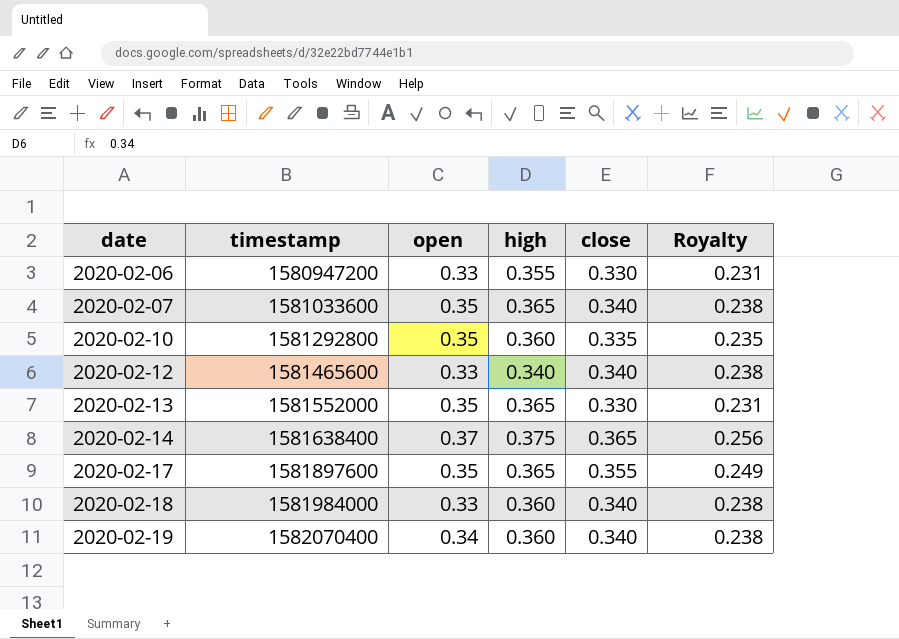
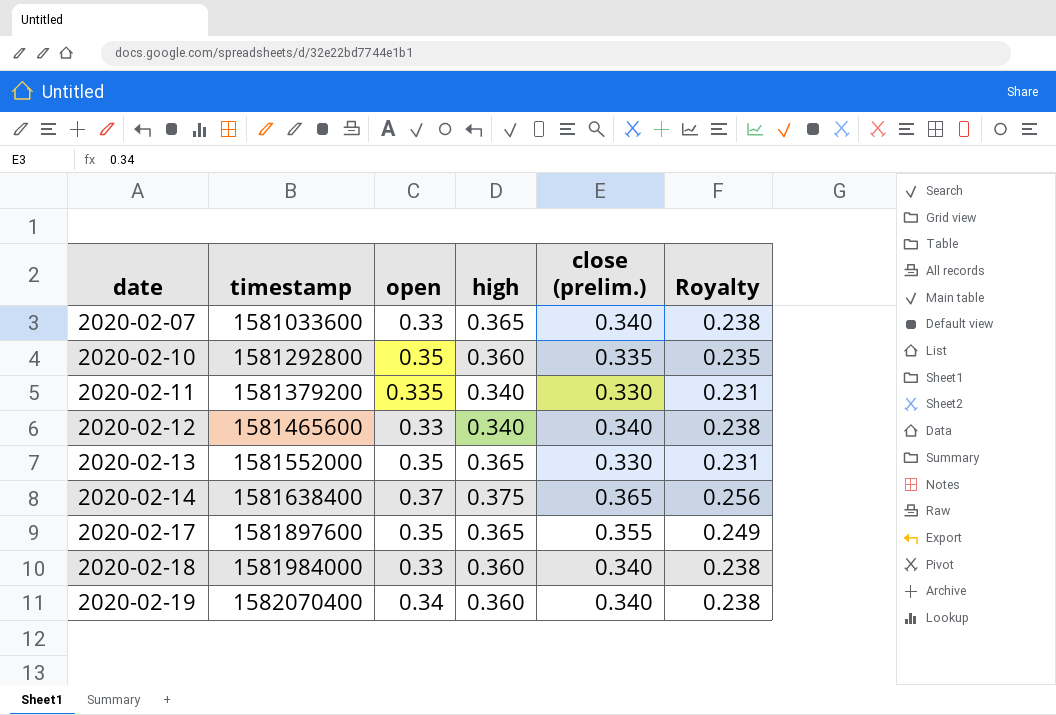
column name: close -> close (prelim.)
row 2020-02-06: 1580947200 | 0.33 | 0.355 | 0.330 | 0.231 -> none
2020-02-07 | open: 0.35 -> 0.33
row 2020-02-11: none -> 1581379200 | 0.335 | 0.340 | 0.330 | 0.231

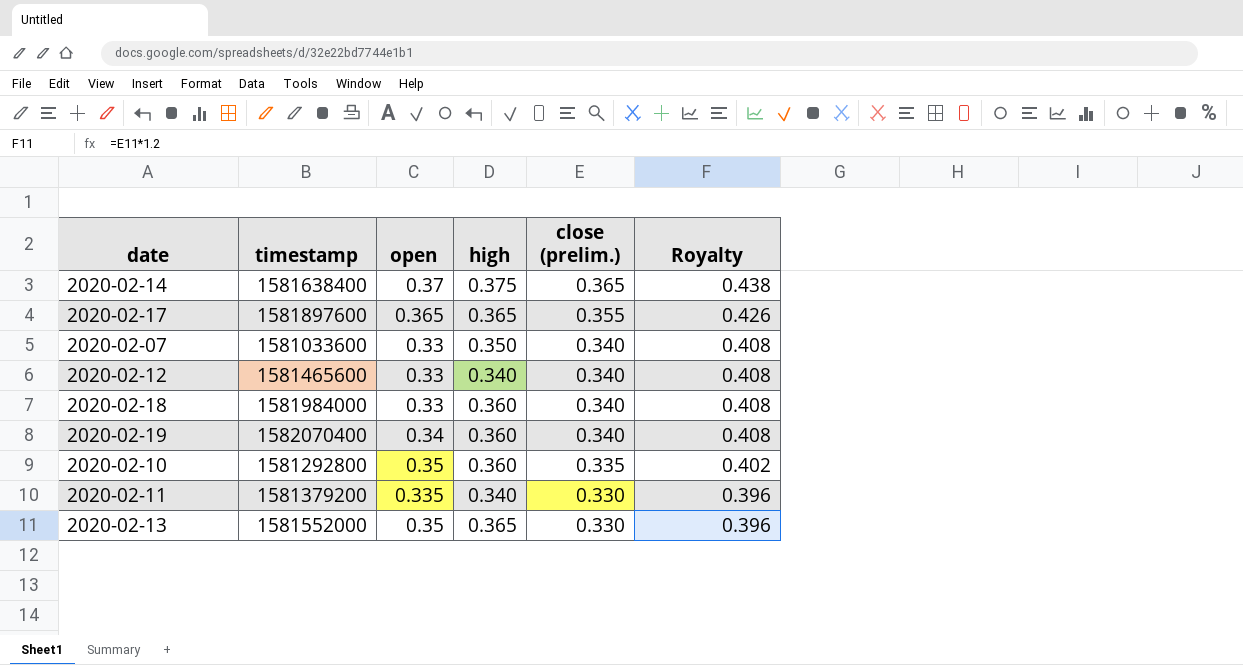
row order: date ascending -> close (prelim.) descending
column Royalty | formula: [close (prelim.)] * 0.7 -> [close (prelim.)] * 1.2
2020-02-17 | open: 0.35 -> 0.365
2020-02-07 | high: 0.365 -> 0.350

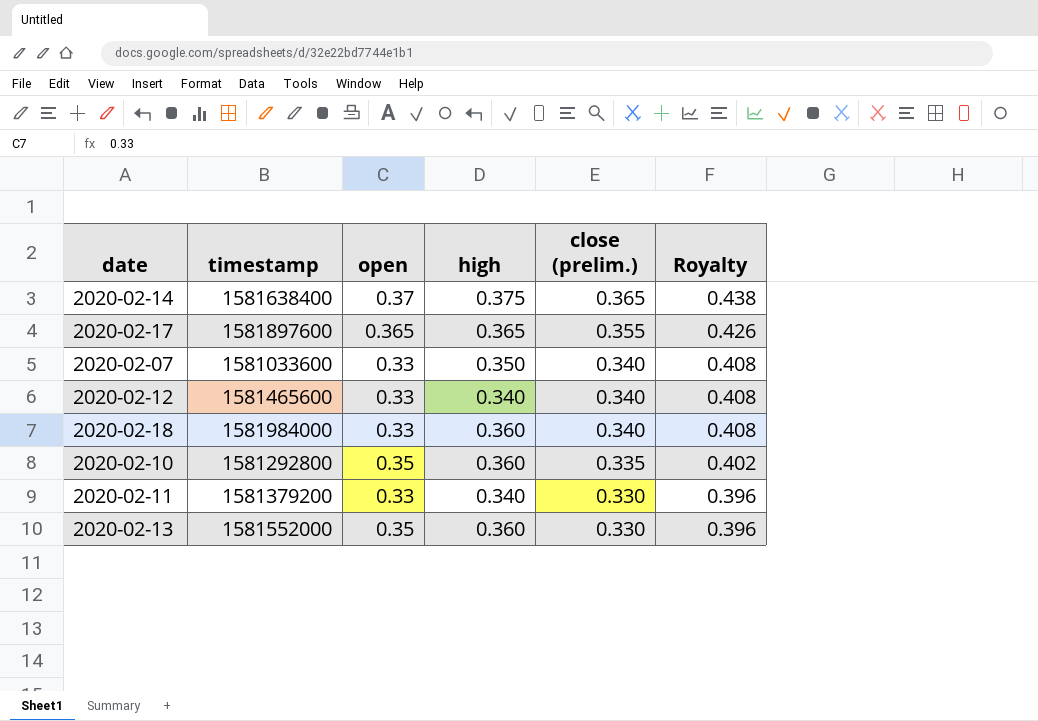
row 2020-02-19: 1582070400 | 0.34 | 0.360 | 0.340 | 0.408 -> none
2020-02-11 | open: 0.335 -> 0.33
2020-02-13 | high: 0.365 -> 0.360

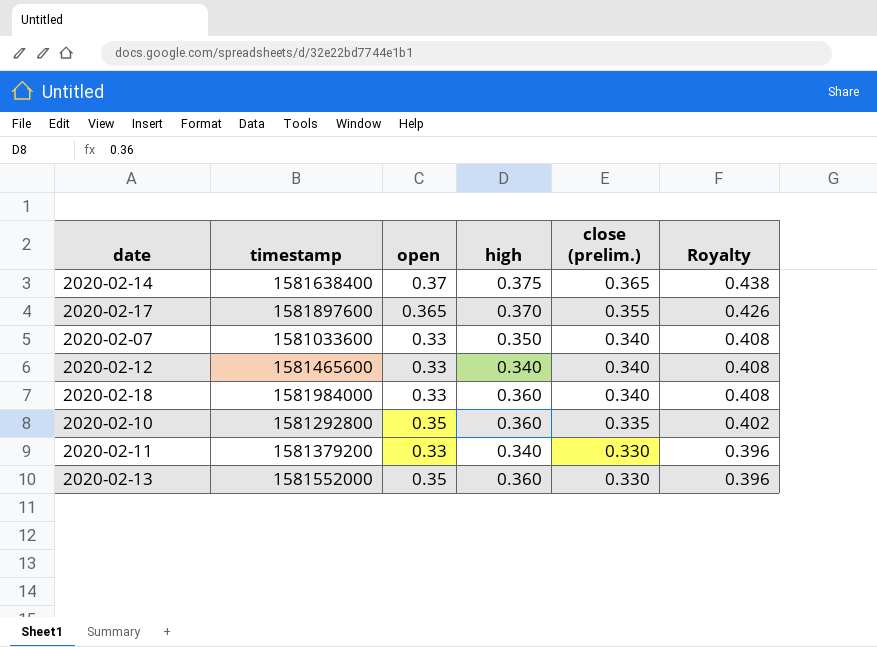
2020-02-17 | high: 0.365 -> 0.370

